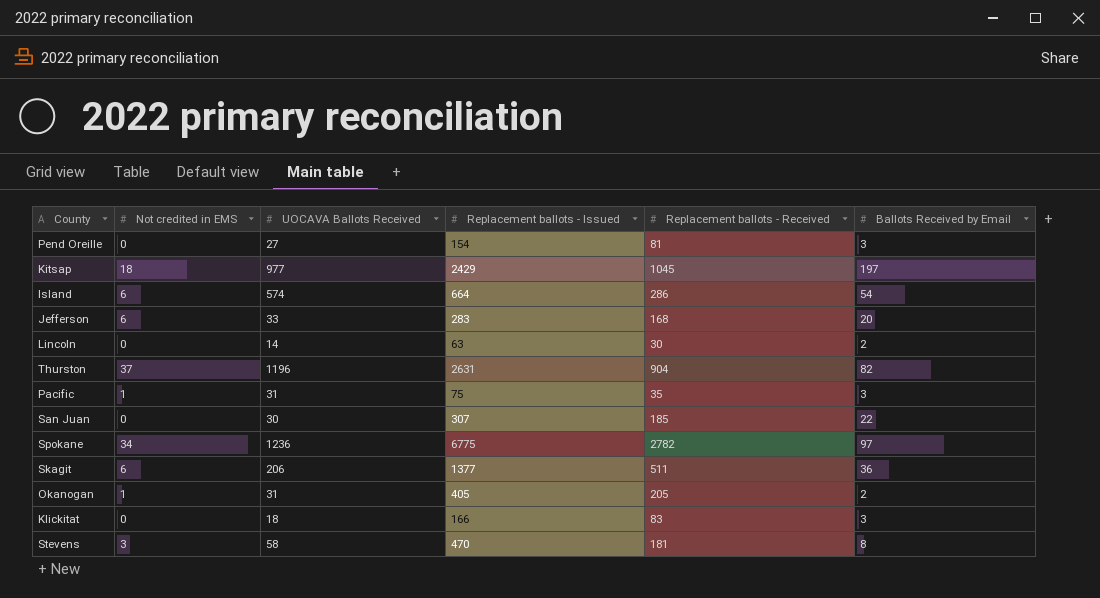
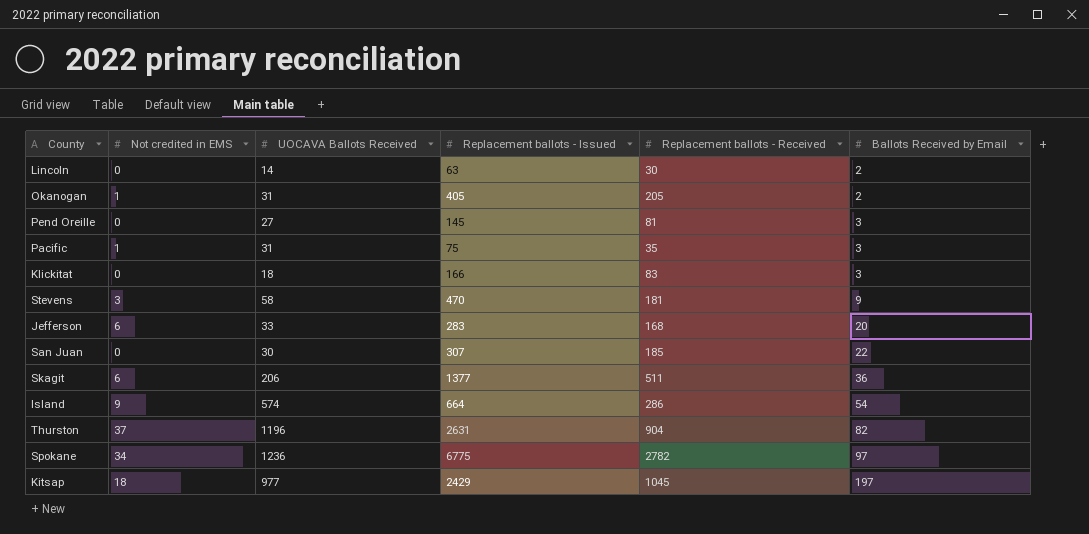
row order: none -> Ballots Received by Email ascending
Pend Oreille | Replacement ballots - Issued: 154 -> 145
Stevens | Ballots Received by Email: 8 -> 9
Island | Not credited in EMS: 6 -> 9

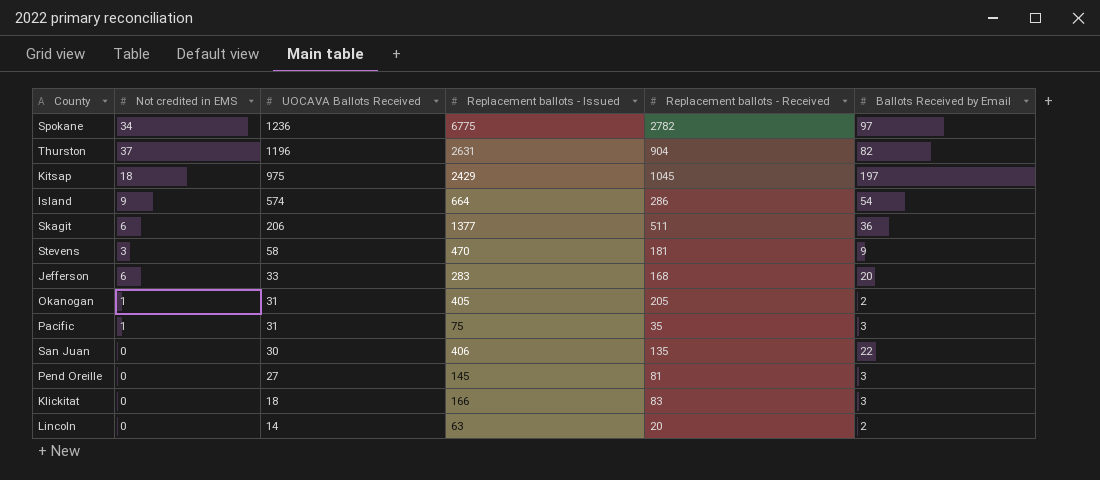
row order: Ballots Received by Email ascending -> UOCAVA Ballots Received descending
Kitsap | UOCAVA Ballots Received: 977 -> 975
San Juan | Replacement ballots - Issued: 307 -> 406
San Juan | Replacement ballots - Received: 185 -> 135
Lincoln | Replacement ballots - Received: 30 -> 20

